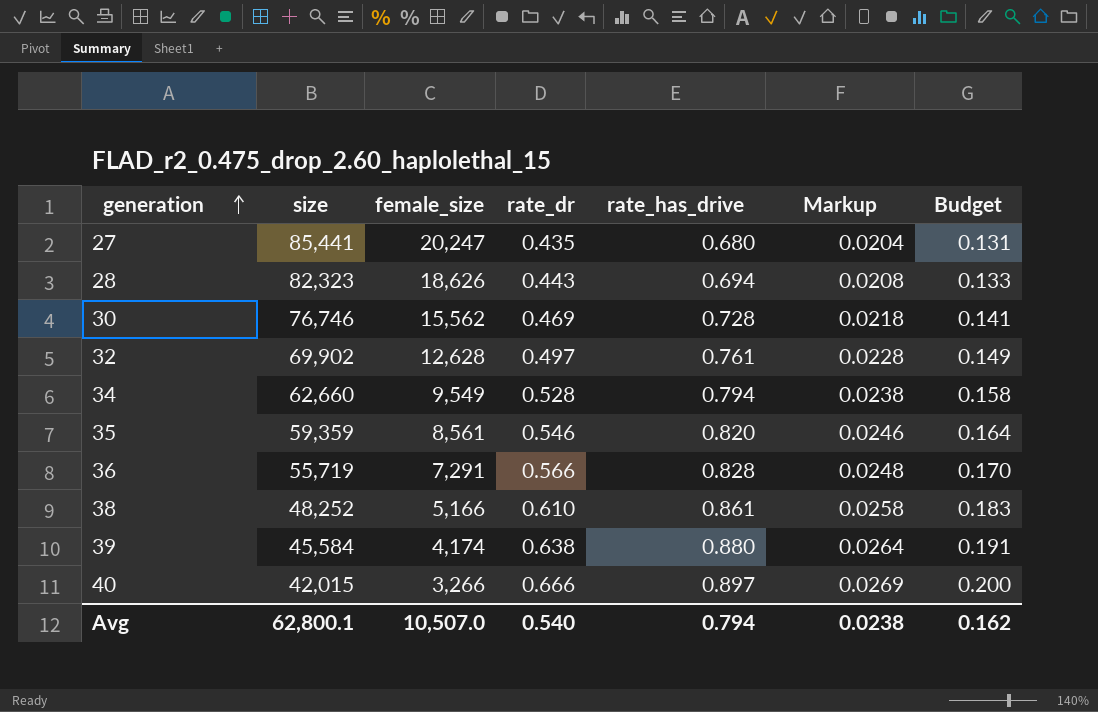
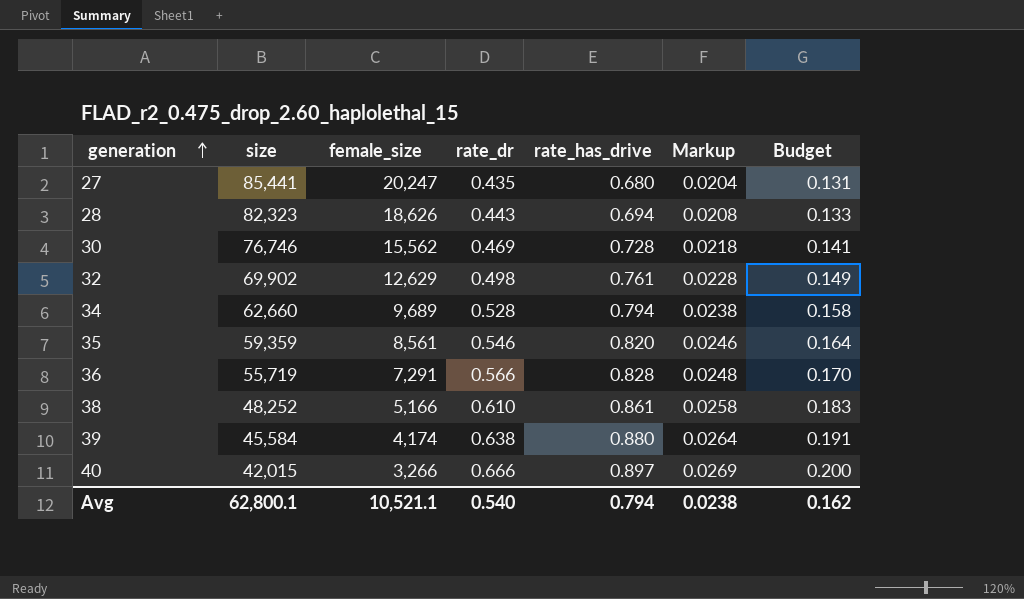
32 | female_size: 12,628 -> 12,629
32 | rate_dr: 0.497 -> 0.498
34 | female_size: 9,549 -> 9,689
Avg | female_size: 10,507.0 -> 10,521.1

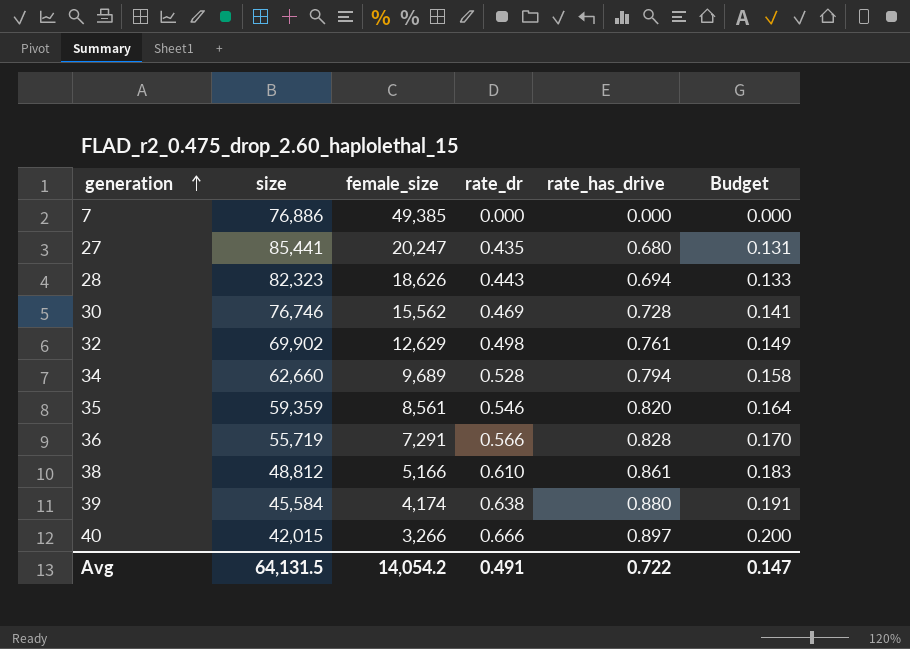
column Markup | formula: [rate_has_drive] * 0.03 -> none
row 7: none -> 76,886 | 49,385 | 0.000 | 0.000 | 0.000
38 | size: 48,252 -> 48,812
Avg | size: 62,800.1 -> 64,131.5
Avg | female_size: 10,521.1 -> 14,054.2
Avg | rate_dr: 0.540 -> 0.491
Avg | rate_has_drive: 0.794 -> 0.722
Avg | Budget: 0.162 -> 0.147

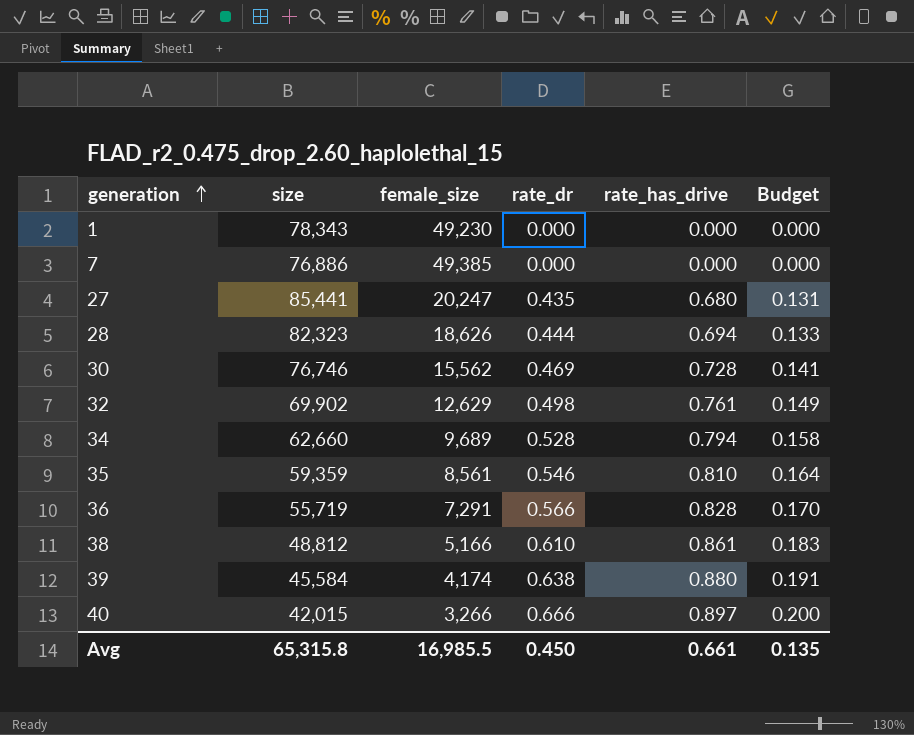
row 1: none -> 78,343 | 49,230 | 0.000 | 0.000 | 0.000
28 | rate_dr: 0.443 -> 0.444
35 | rate_has_drive: 0.820 -> 0.810
Avg | size: 64,131.5 -> 65,315.8
Avg | female_size: 14,054.2 -> 16,985.5
Avg | rate_dr: 0.491 -> 0.450
Avg | rate_has_drive: 0.722 -> 0.661
Avg | Budget: 0.147 -> 0.135

